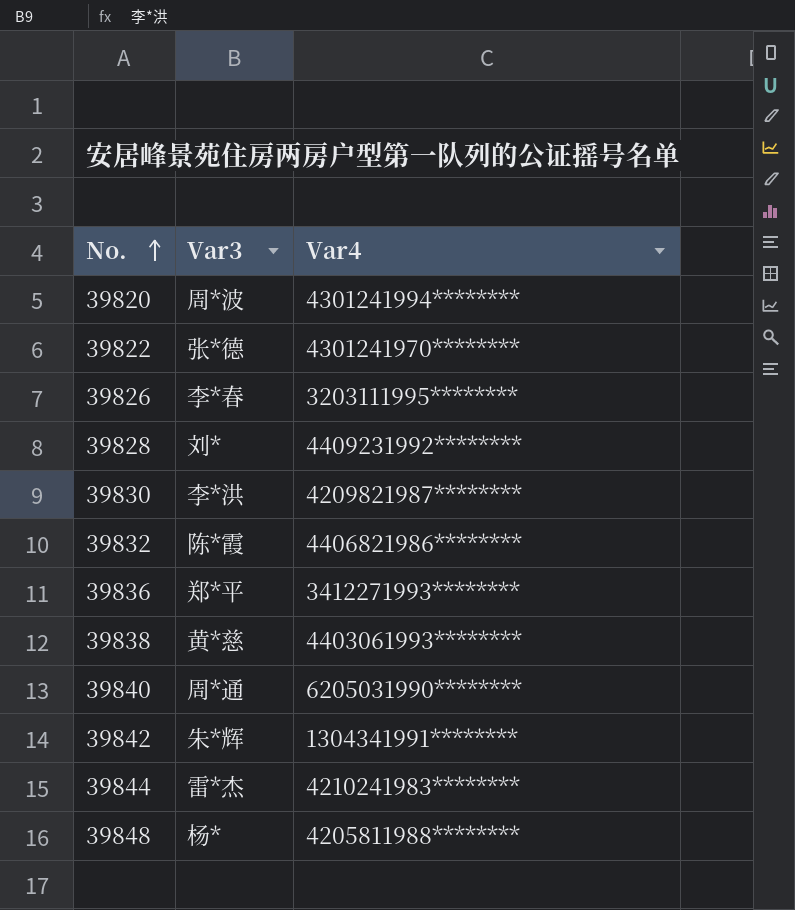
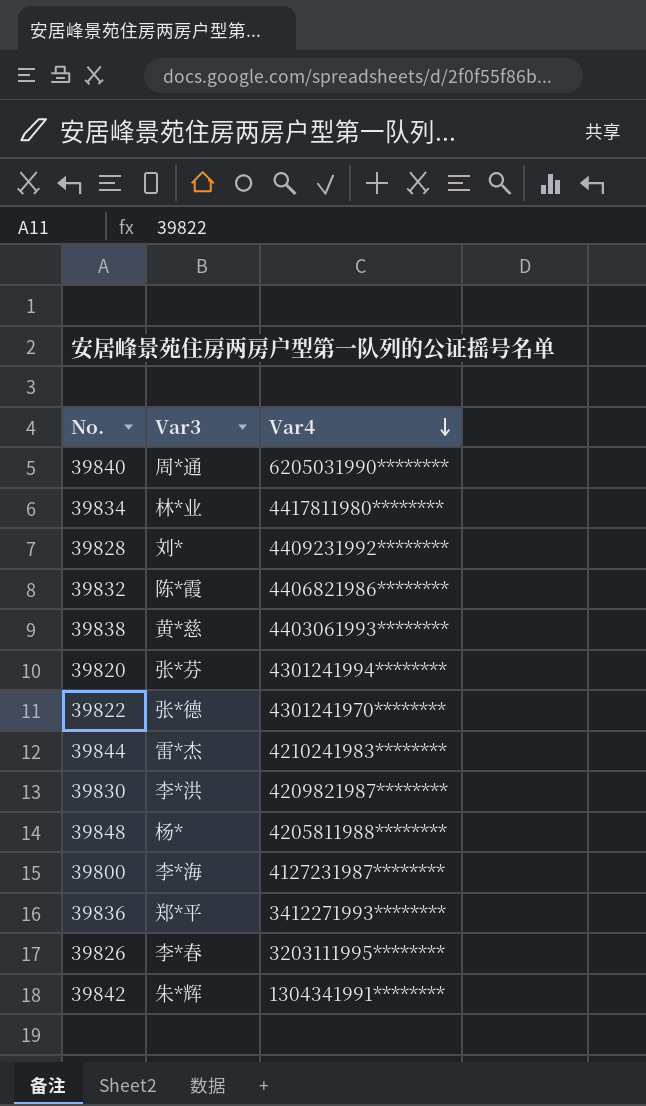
row order: No. ascending -> Var4 descending
row 39834: none -> 林*业 | 4417811980********
39820 | Var3: 周*波 -> 张*芬
row 39800: none -> 李*海 | 4127231987********

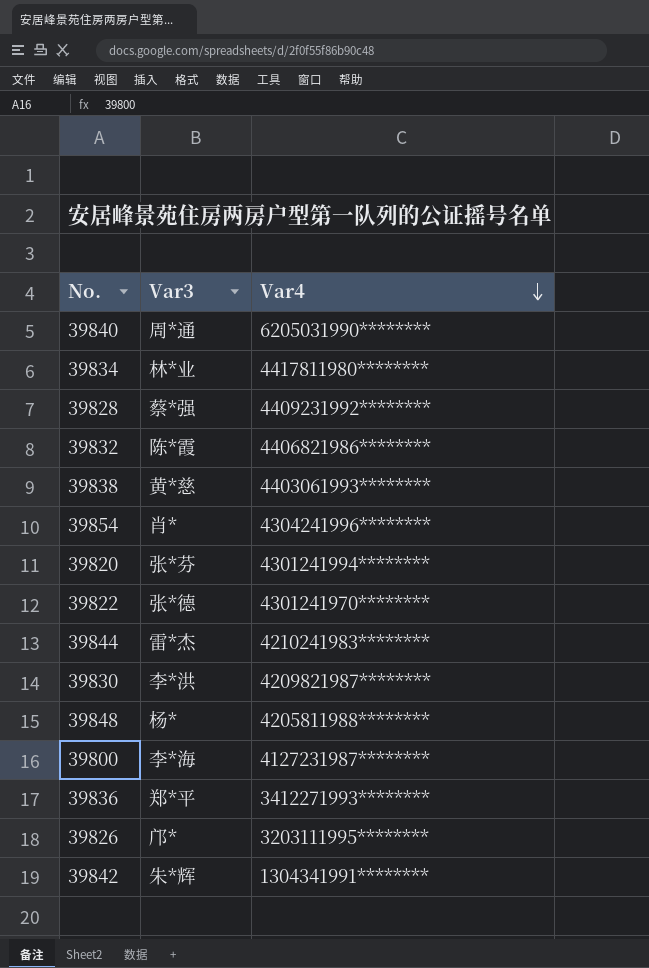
39828 | Var3: 刘* -> 蔡*强
row 39854: none -> 肖* | 4304241996********
39826 | Var3: 李*春 -> 邝*

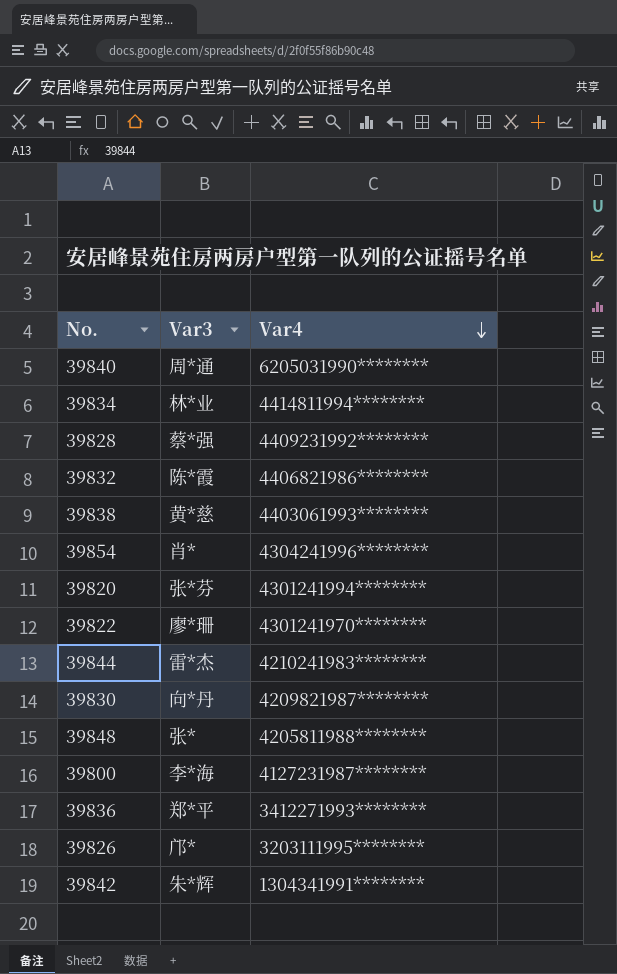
39834 | Var4: 4417811980******** -> 4414811994********
39822 | Var3: 张*德 -> 廖*珊
39830 | Var3: 李*洪 -> 向*丹
39848 | Var3: 杨* -> 张*

